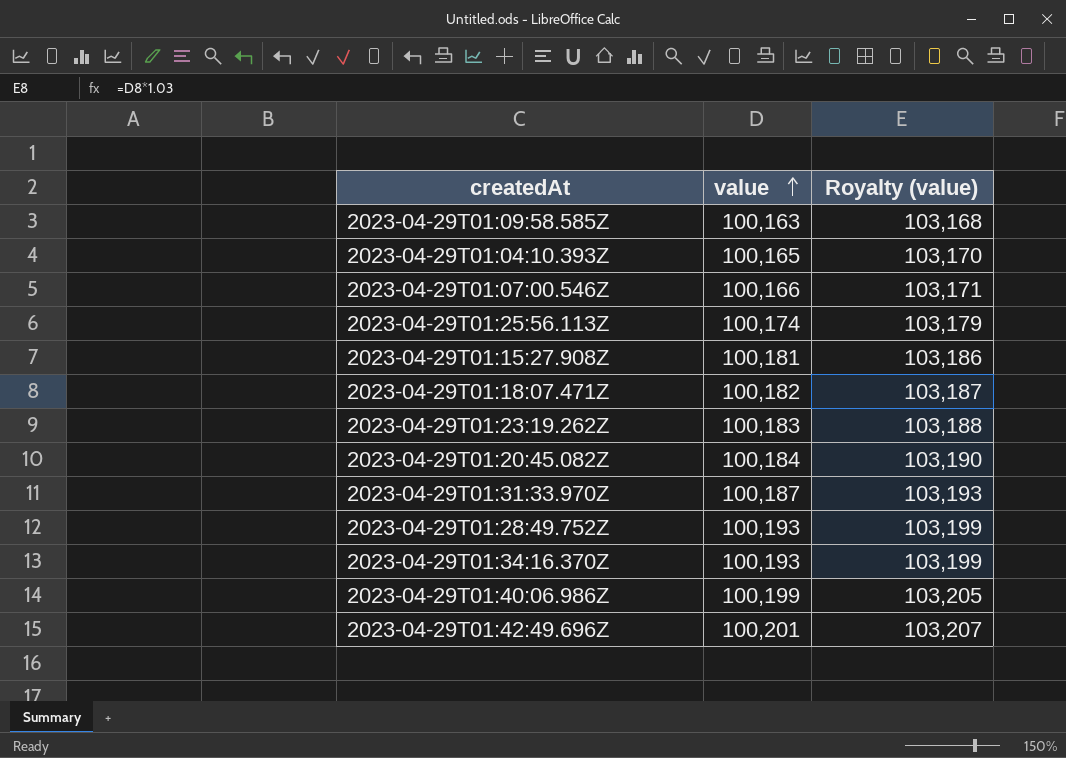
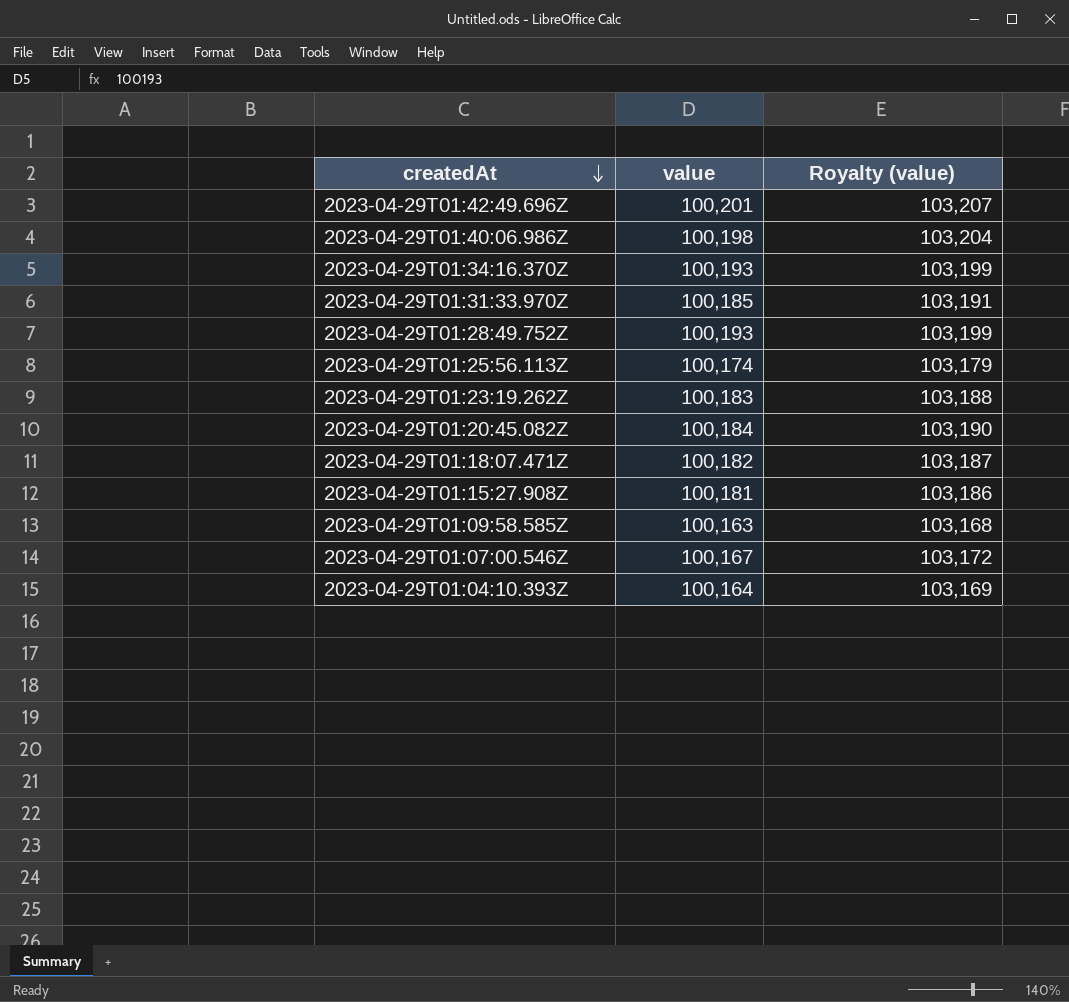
row order: value ascending -> createdAt descending
2023-04-29T01:40:06.986Z | value: 100,199 -> 100,198
2023-04-29T01:40:06.986Z | Royalty (value): 103,205 -> 103,204
2023-04-29T01:31:33.970Z | value: 100,187 -> 100,185
2023-04-29T01:31:33.970Z | Royalty (value): 103,193 -> 103,191
2023-04-29T01:07:00.546Z | value: 100,166 -> 100,167
2023-04-29T01:07:00.546Z | Royalty (value): 103,171 -> 103,172
2023-04-29T01:04:10.393Z | value: 100,165 -> 100,164
2023-04-29T01:04:10.393Z | Royalty (value): 103,170 -> 103,169

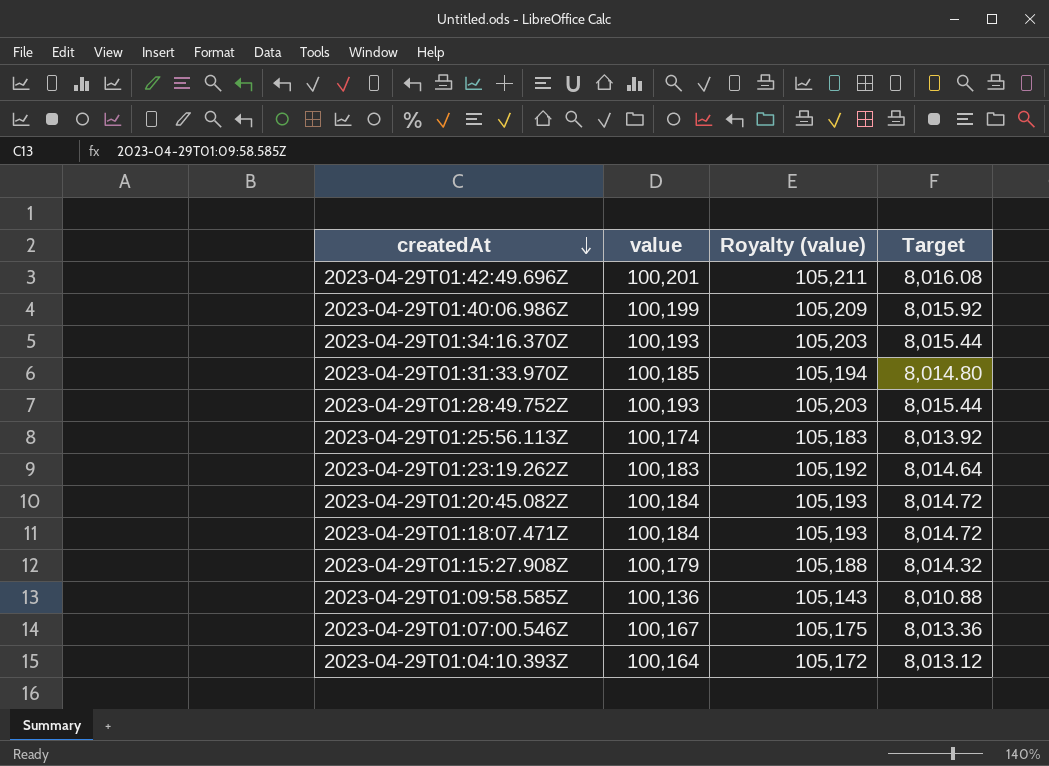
column Royalty (value) | formula: [value] * 1.03 -> [value] * 1.05
column Target | formula: none -> [value] * 0.08
2023-04-29T01:40:06.986Z | value: 100,198 -> 100,199
2023-04-29T01:18:07.471Z | value: 100,182 -> 100,184
2023-04-29T01:15:27.908Z | value: 100,181 -> 100,179
2023-04-29T01:09:58.585Z | value: 100,163 -> 100,136

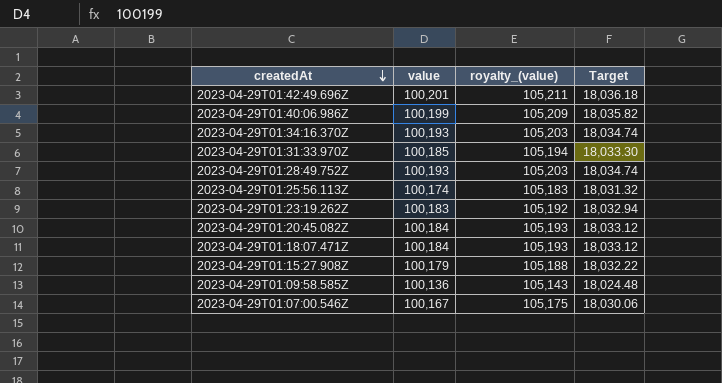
column name: Royalty (value) -> royalty_(value)
column Target | formula: [value] * 0.08 -> [value] * 0.18
row 2023-04-29T01:04:10.393Z: 100,164 | 105,172 | 8,013.12 -> none

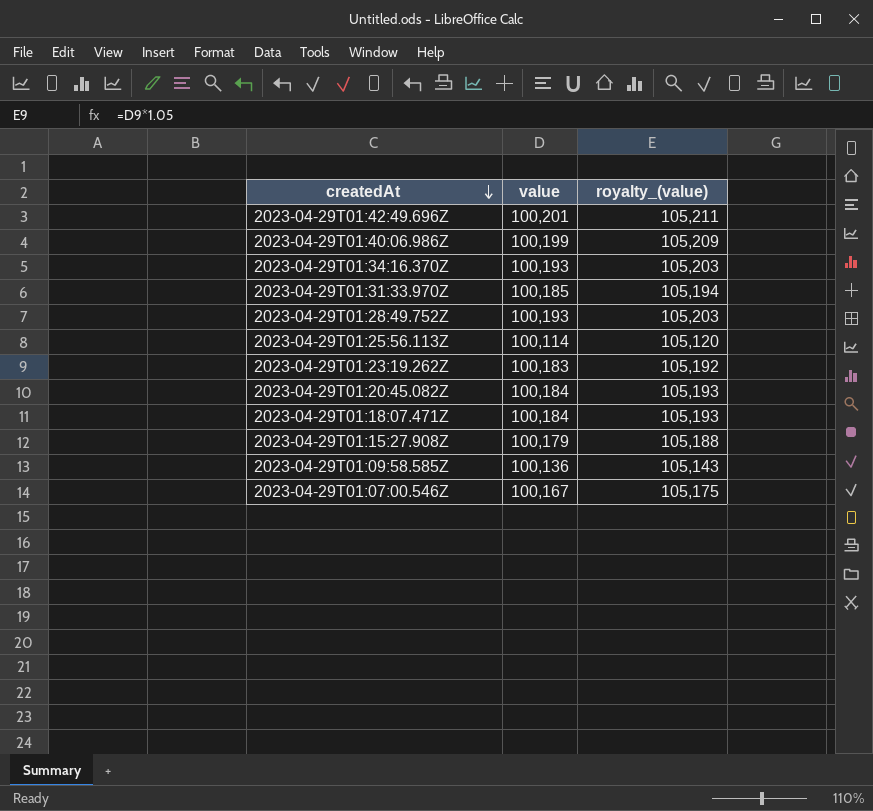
column Target | formula: [value] * 0.18 -> none
2023-04-29T01:25:56.113Z | value: 100,174 -> 100,114
2023-04-29T01:25:56.113Z | royalty_(value): 105,183 -> 105,120

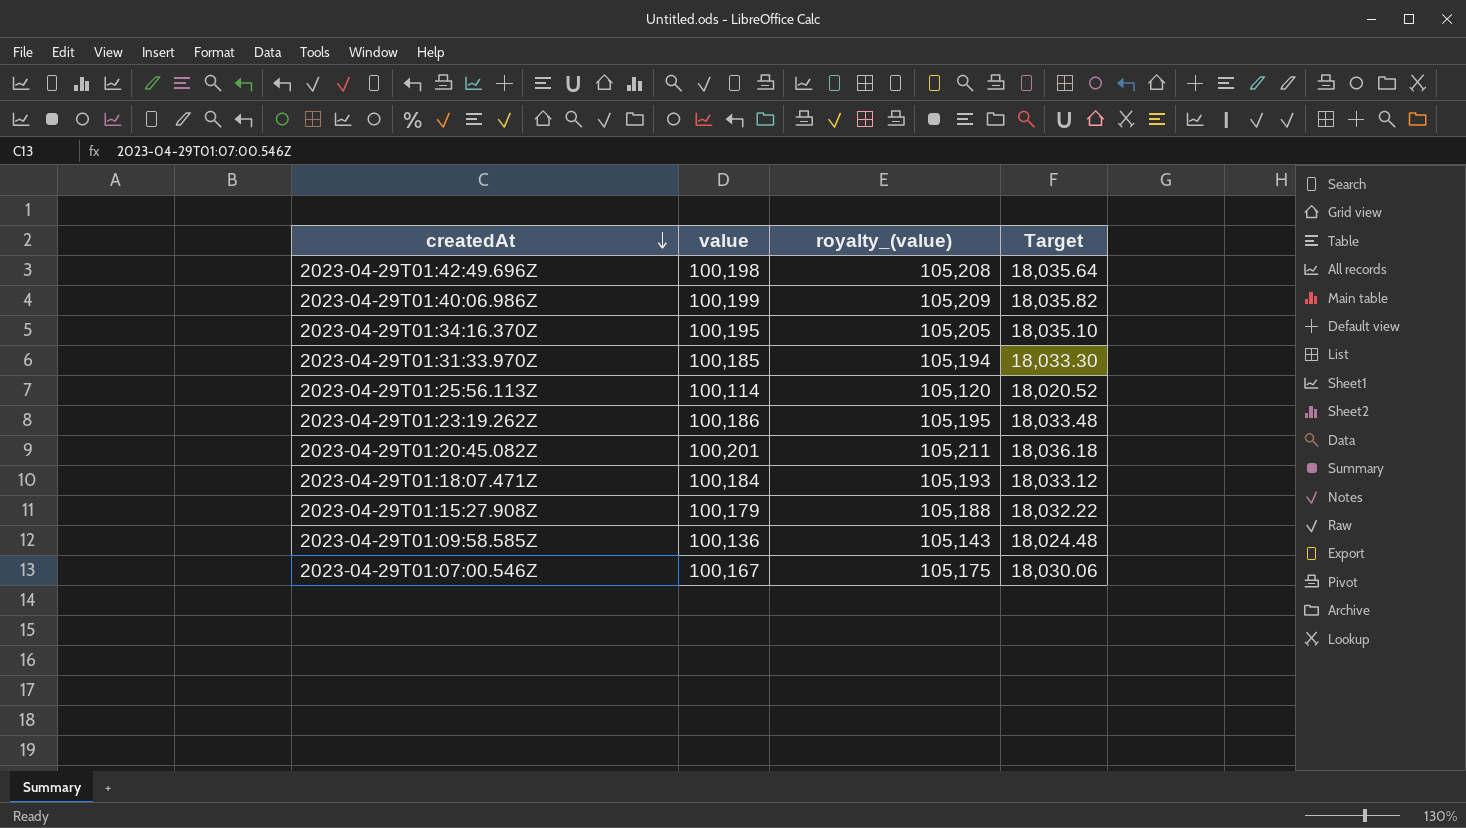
column Target | formula: none -> [value] * 0.18
row 2023-04-29T01:28:49.752Z: 100,193 | 105,203 -> none
2023-04-29T01:42:49.696Z | value: 100,201 -> 100,198
2023-04-29T01:42:49.696Z | royalty_(value): 105,211 -> 105,208
2023-04-29T01:34:16.370Z | value: 100,193 -> 100,195
2023-04-29T01:34:16.370Z | royalty_(value): 105,203 -> 105,205
2023-04-29T01:23:19.262Z | value: 100,183 -> 100,186
2023-04-29T01:23:19.262Z | royalty_(value): 105,192 -> 105,195
2023-04-29T01:20:45.082Z | value: 100,184 -> 100,201
2023-04-29T01:20:45.082Z | royalty_(value): 105,193 -> 105,211

